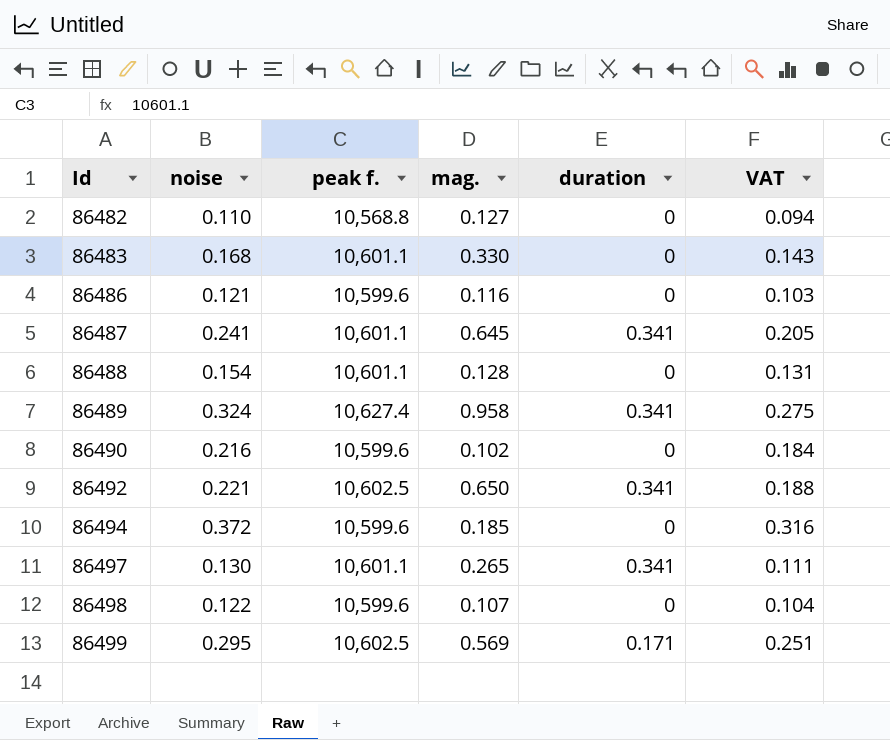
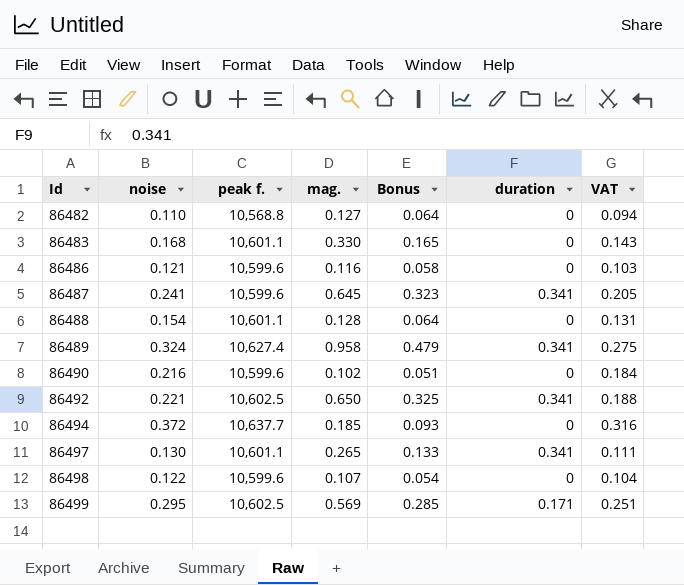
column Bonus | formula: none -> [mag.] * 0.5
86487 | peak f.: 10,601.1 -> 10,599.6
86494 | peak f.: 10,599.6 -> 10,637.7

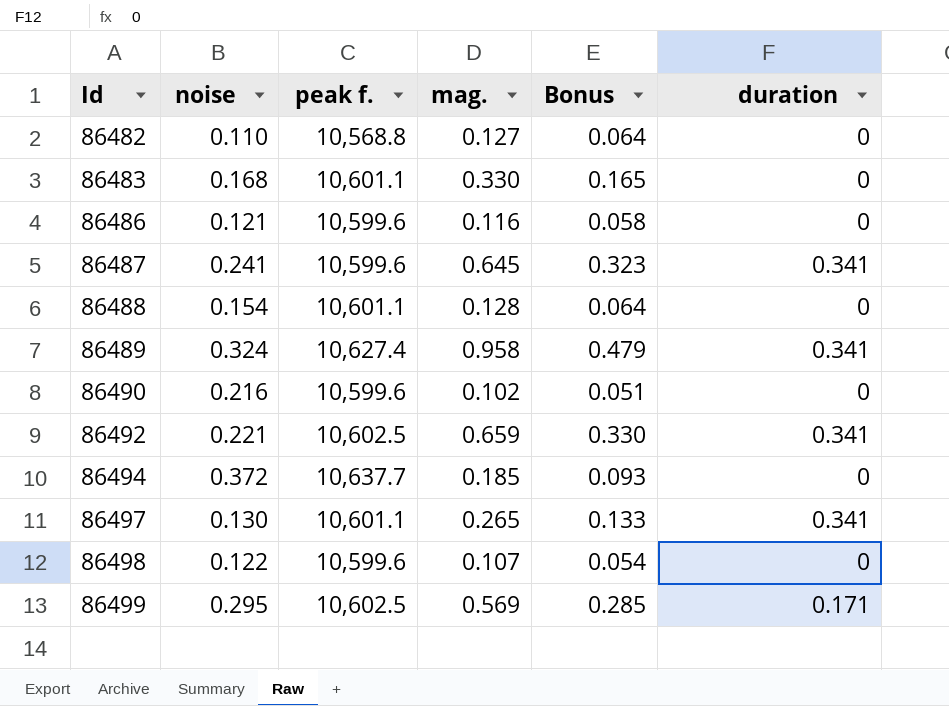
column VAT | formula: [noise] * 0.85 -> none
86492 | mag.: 0.650 -> 0.659
86492 | Bonus: 0.325 -> 0.330

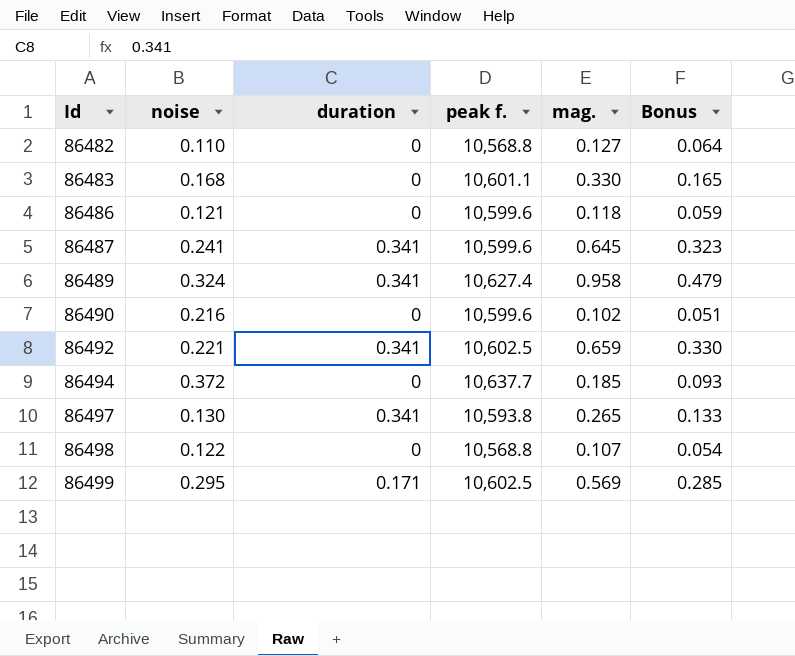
column duration | position: 6 -> 3
row 86488: 0.154 | 10,601.1 | 0.128 | 0.064 | 0 -> none
86486 | mag.: 0.116 -> 0.118
86486 | Bonus: 0.058 -> 0.059
86497 | peak f.: 10,601.1 -> 10,593.8
86498 | peak f.: 10,599.6 -> 10,568.8

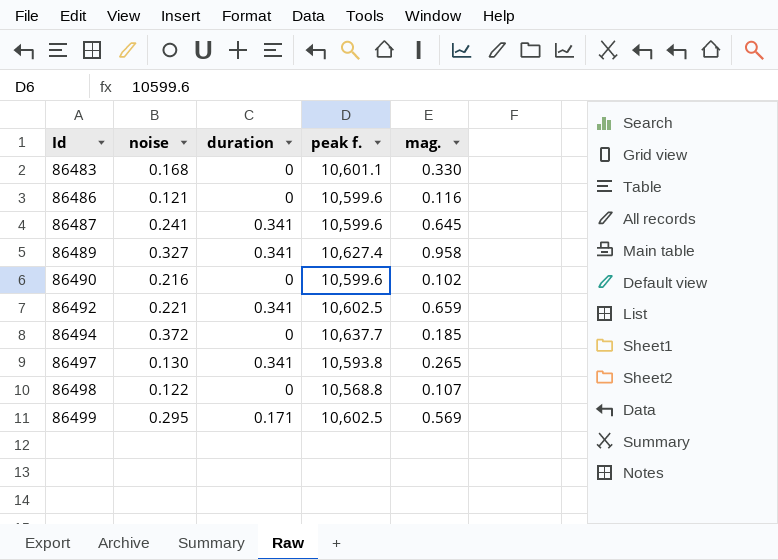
column Bonus | formula: [mag.] * 0.5 -> none
row 86482: 0.110 | 0 | 10,568.8 | 0.127 | 0.064 -> none
86486 | mag.: 0.118 -> 0.116
86489 | noise: 0.324 -> 0.327

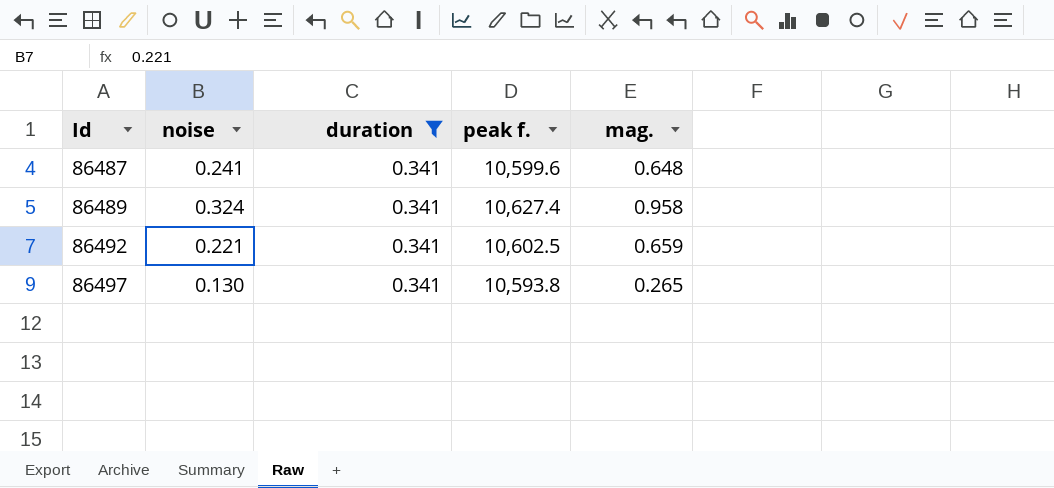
filter: none -> duration = 0.341
86487 | mag.: 0.645 -> 0.648
86489 | noise: 0.327 -> 0.324

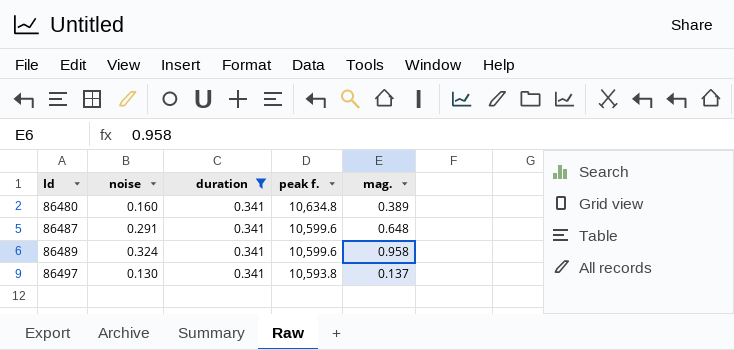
row 86492: 0.221 | 0.341 | 10,602.5 | 0.659 -> none
row 86480: none -> 0.160 | 0.341 | 10,634.8 | 0.389
86487 | noise: 0.241 -> 0.291
86489 | peak f.: 10,627.4 -> 10,599.6
86497 | mag.: 0.265 -> 0.137

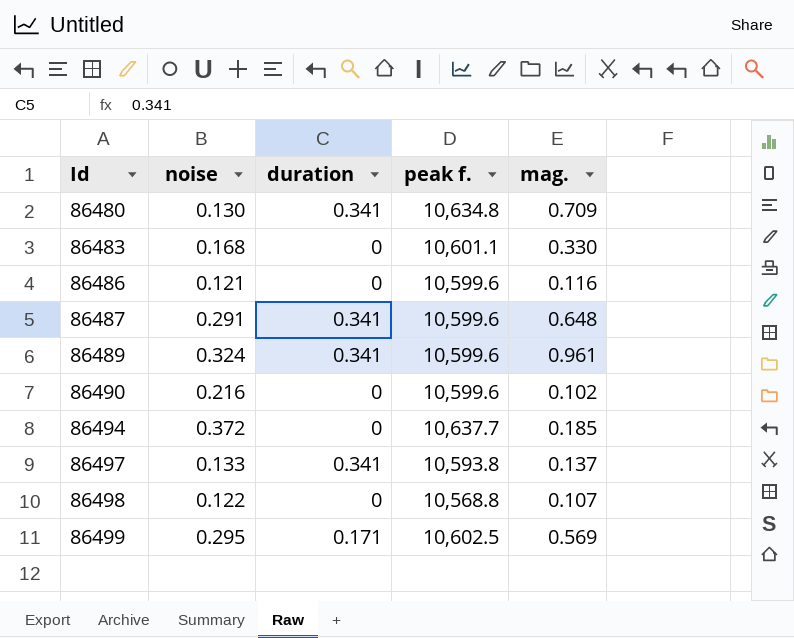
filter: duration = 0.341 -> none
86480 | noise: 0.160 -> 0.130
86480 | mag.: 0.389 -> 0.709
86489 | mag.: 0.958 -> 0.961
86497 | noise: 0.130 -> 0.133

